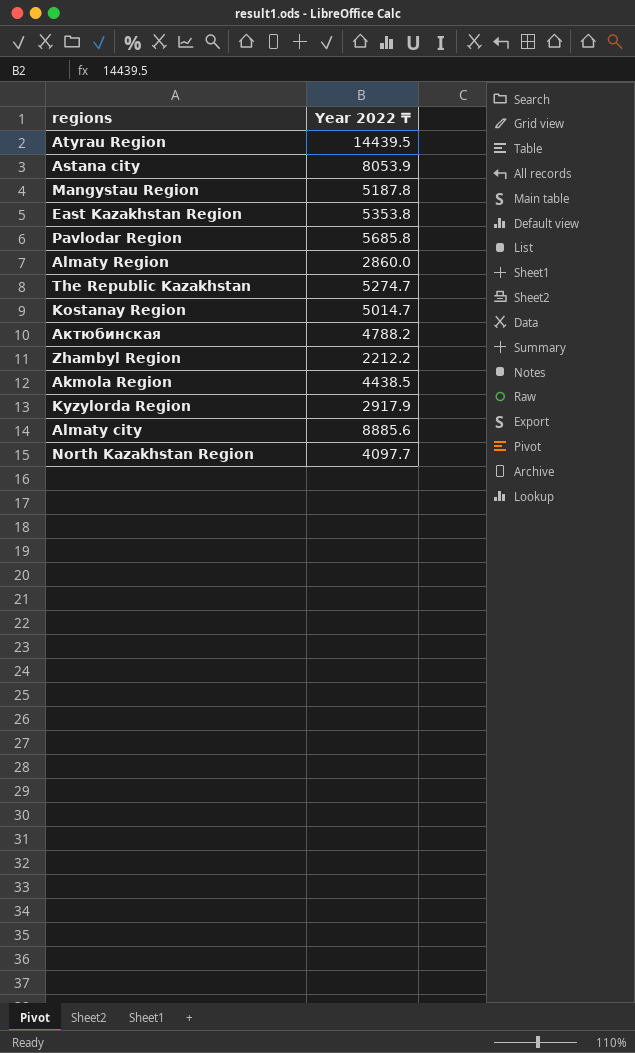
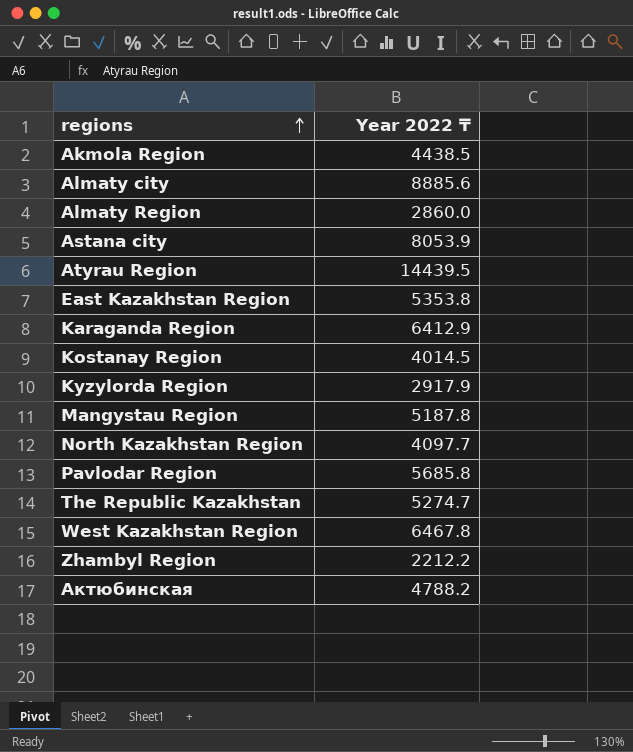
row order: none -> regions ascending
row Karaganda Region: none -> 6412.9
Kostanay Region | Year 2022 ₸: 5014.7 -> 4014.5
row West Kazakhstan Region: none -> 6467.8

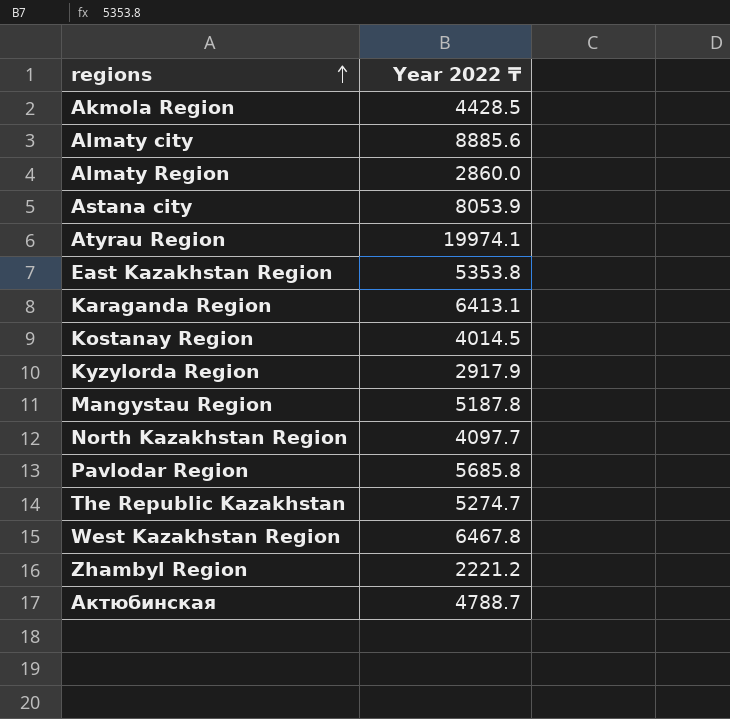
Akmola Region | Year 2022 ₸: 4438.5 -> 4428.5
Atyrau Region | Year 2022 ₸: 14439.5 -> 19974.1
Karaganda Region | Year 2022 ₸: 6412.9 -> 6413.1
Zhambyl Region | Year 2022 ₸: 2212.2 -> 2221.2
Актюбинская | Year 2022 ₸: 4788.2 -> 4788.7

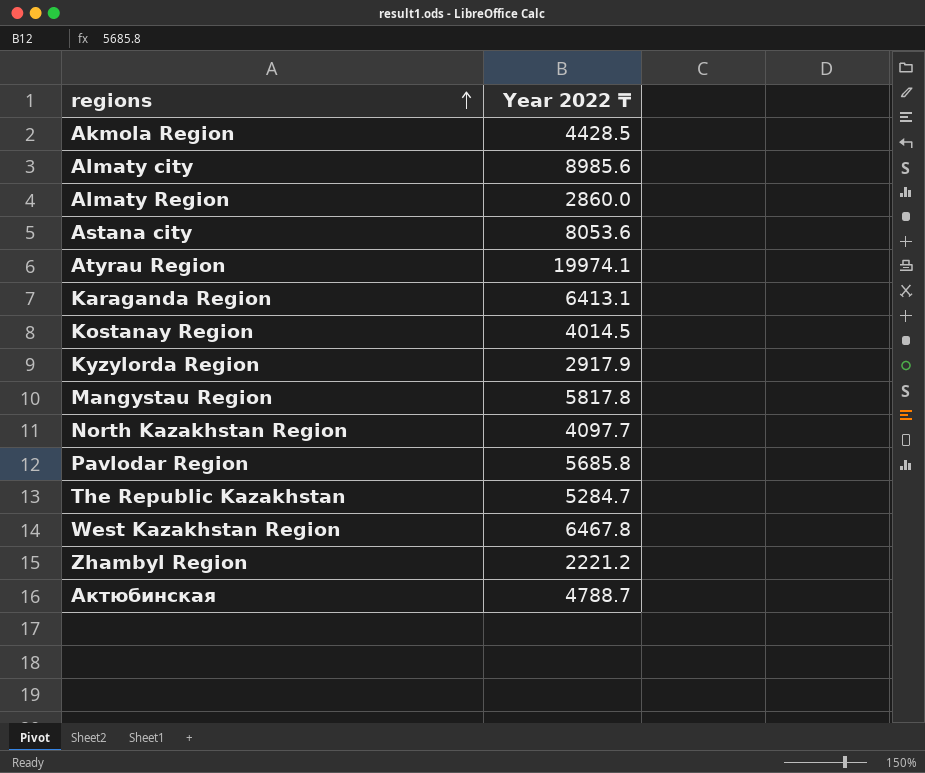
row East Kazakhstan Region: 5353.8 -> none
Almaty city | Year 2022 ₸: 8885.6 -> 8985.6
Astana city | Year 2022 ₸: 8053.9 -> 8053.6
Mangystau Region | Year 2022 ₸: 5187.8 -> 5817.8
The Republic Kazakhstan | Year 2022 ₸: 5274.7 -> 5284.7

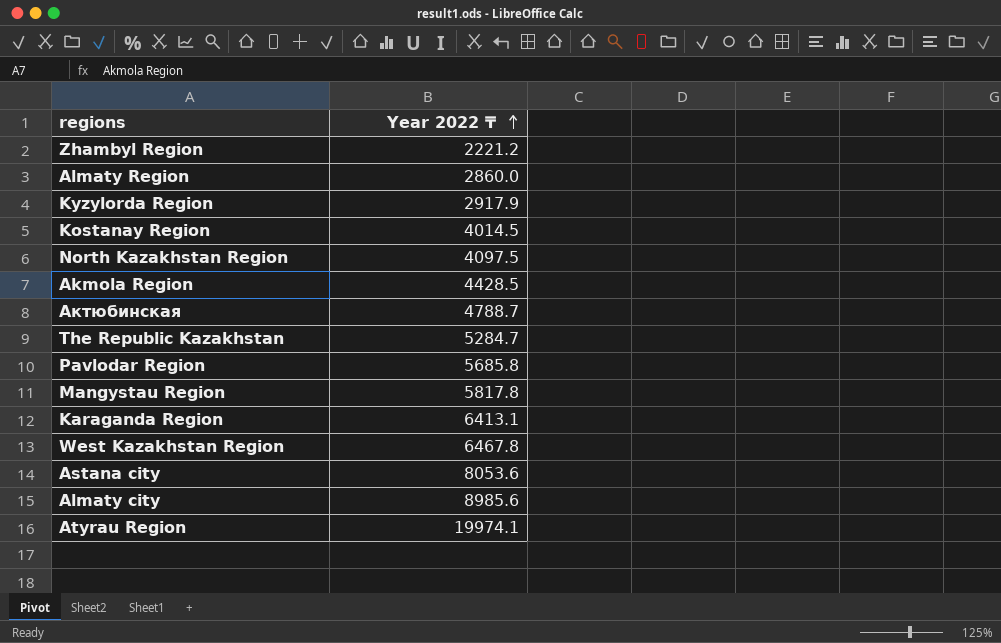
row order: regions ascending -> Year 2022 ₸ ascending
North Kazakhstan Region | Year 2022 ₸: 4097.7 -> 4097.5

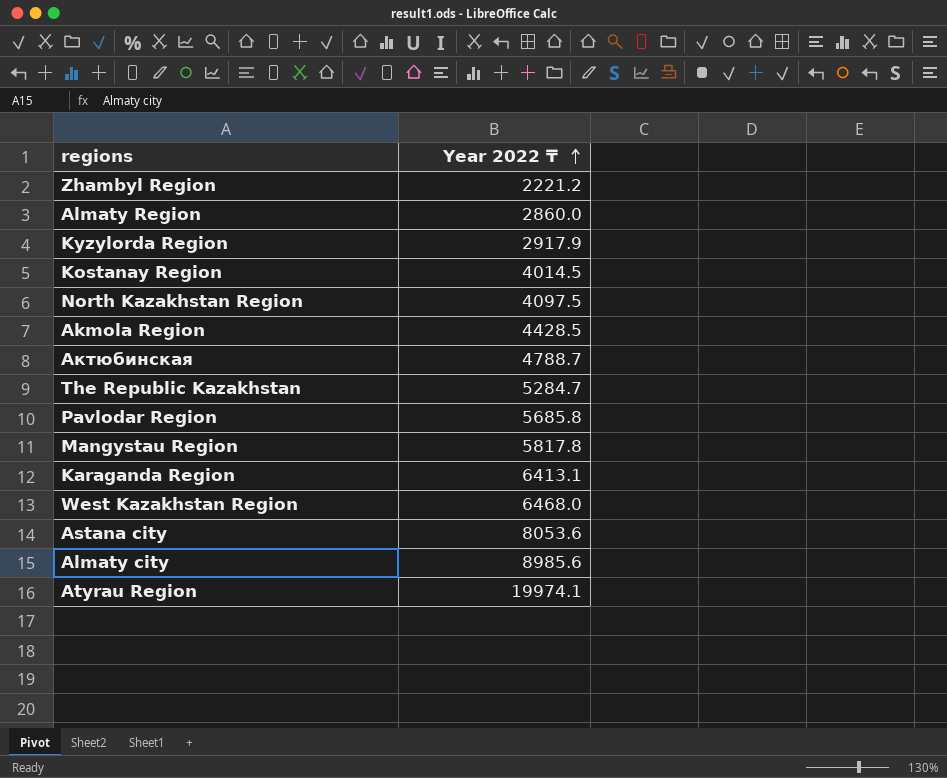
West Kazakhstan Region | Year 2022 ₸: 6467.8 -> 6468.0

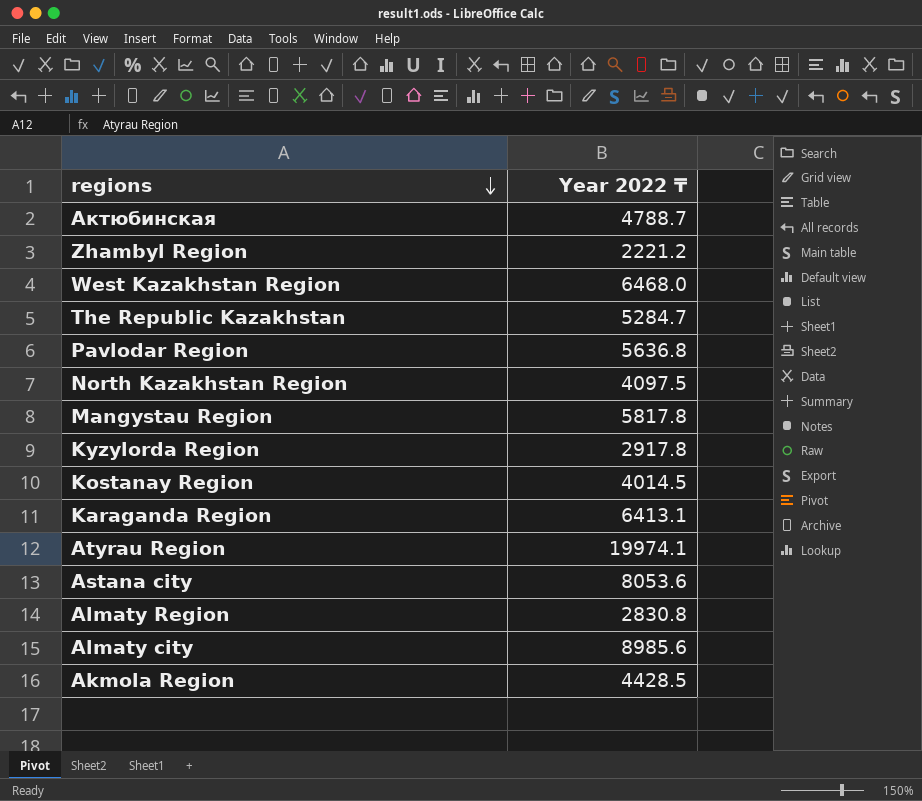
row order: Year 2022 ₸ ascending -> regions descending
Pavlodar Region | Year 2022 ₸: 5685.8 -> 5636.8
Kyzylorda Region | Year 2022 ₸: 2917.9 -> 2917.8
Almaty Region | Year 2022 ₸: 2860.0 -> 2830.8

